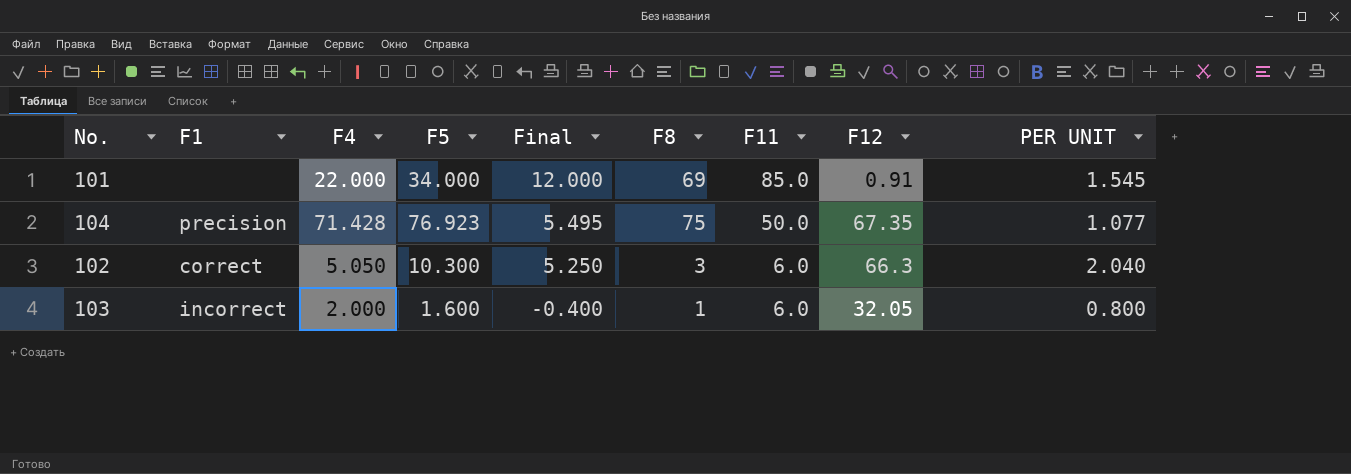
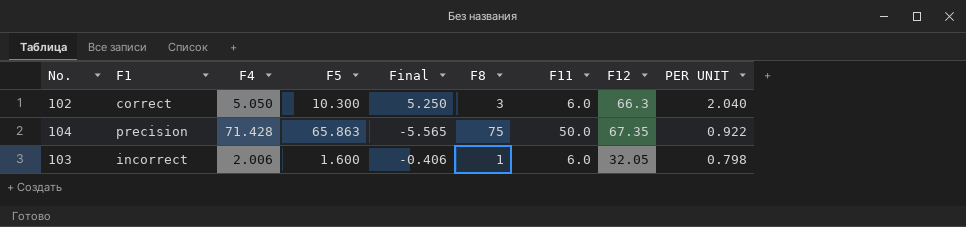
row order: Final descending -> PER UNIT descending
row 101: none | 22.000 | 34.000 | 12.000 | 69 | 85.0 | 0.91 | 1.545 -> none
104 | F5: 76.923 -> 65.863
104 | Final: 5.495 -> -5.565
104 | PER UNIT: 1.077 -> 0.922
103 | F4: 2.000 -> 2.006
103 | Final: -0.400 -> -0.406
103 | PER UNIT: 0.800 -> 0.798

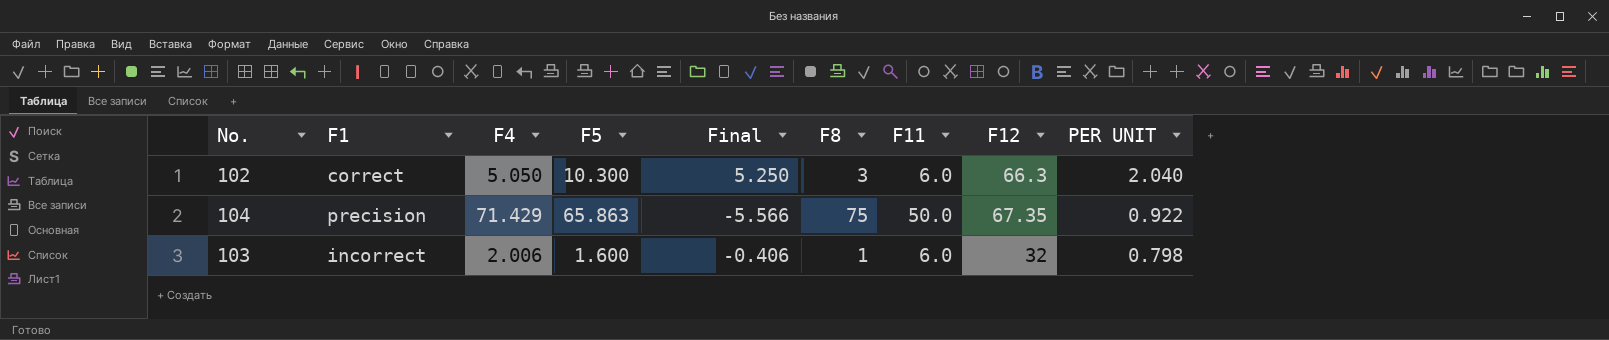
104 | F4: 71.428 -> 71.429
104 | Final: -5.565 -> -5.566
103 | F12: 32.05 -> 32

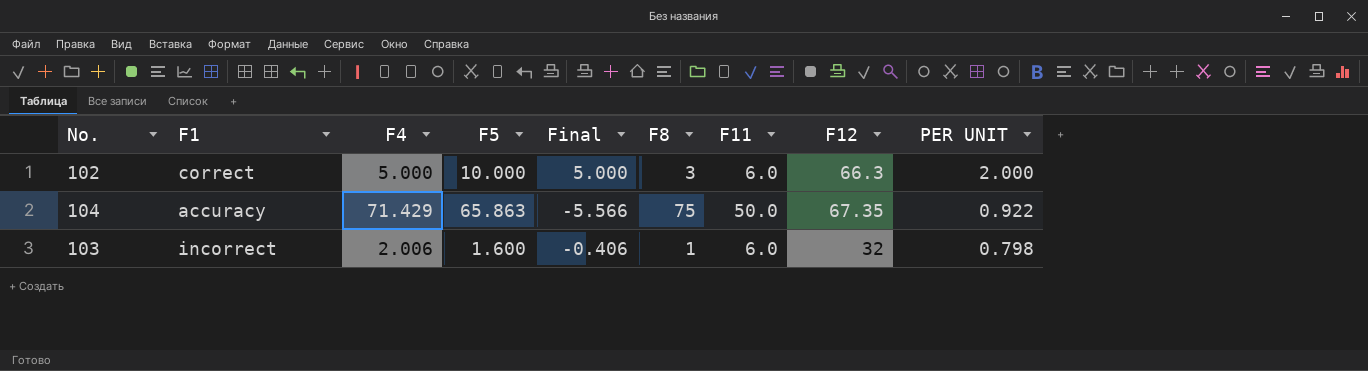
102 | F4: 5.050 -> 5.000
102 | F5: 10.300 -> 10.000
102 | Final: 5.250 -> 5.000
102 | PER UNIT: 2.040 -> 2.000
104 | F1: precision -> accuracy

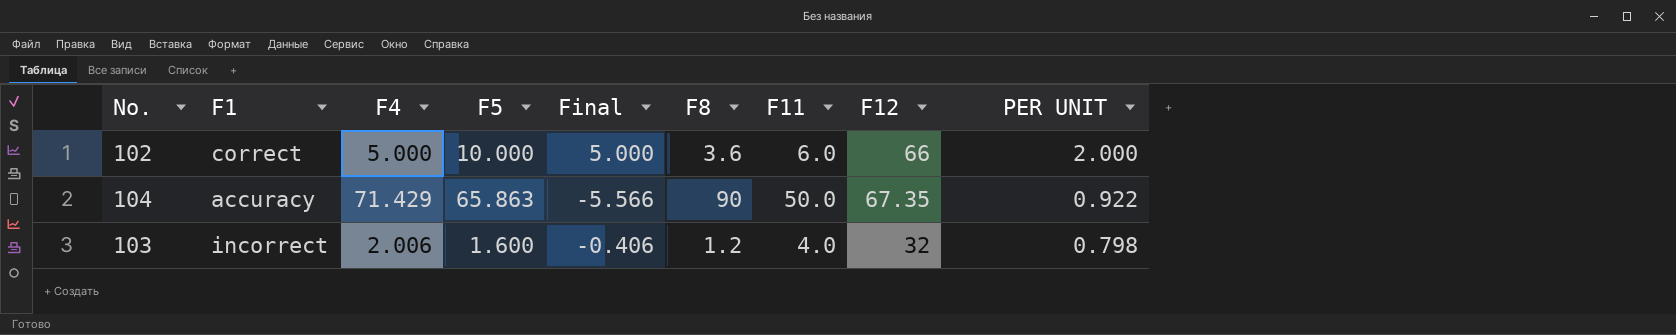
102 | F8: 3 -> 3.6
102 | F12: 66.3 -> 66
104 | F8: 75 -> 90
103 | F8: 1 -> 1.2
103 | F11: 6.0 -> 4.0

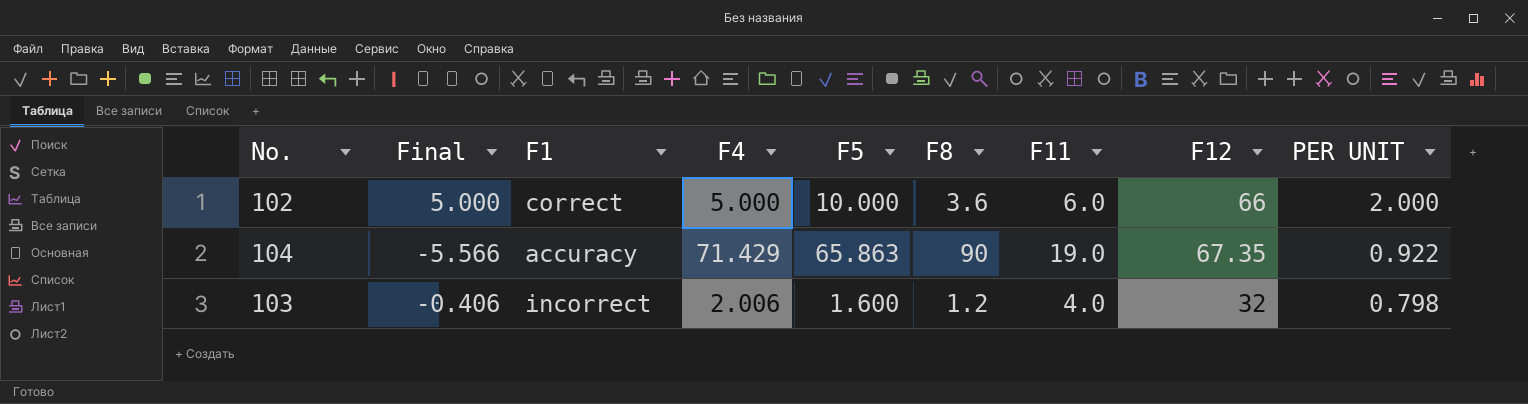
column Final | position: 5 -> 2
104 | F11: 50.0 -> 19.0

